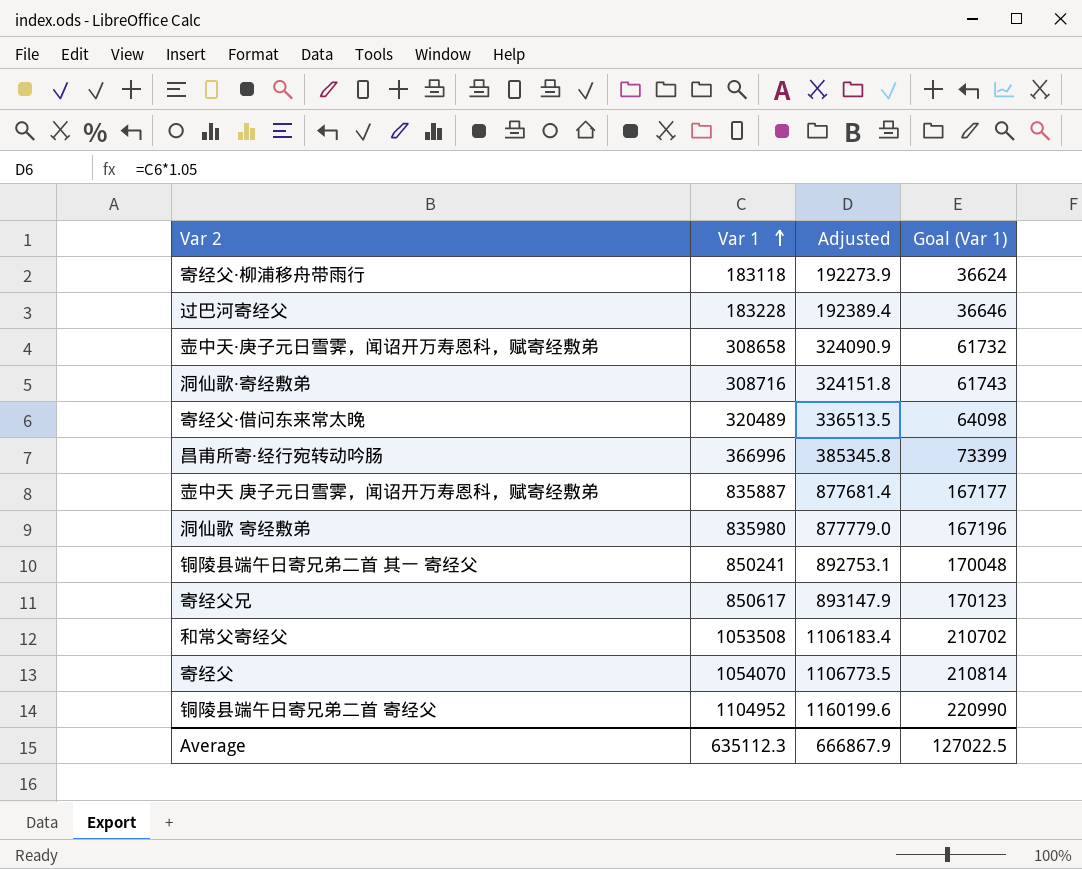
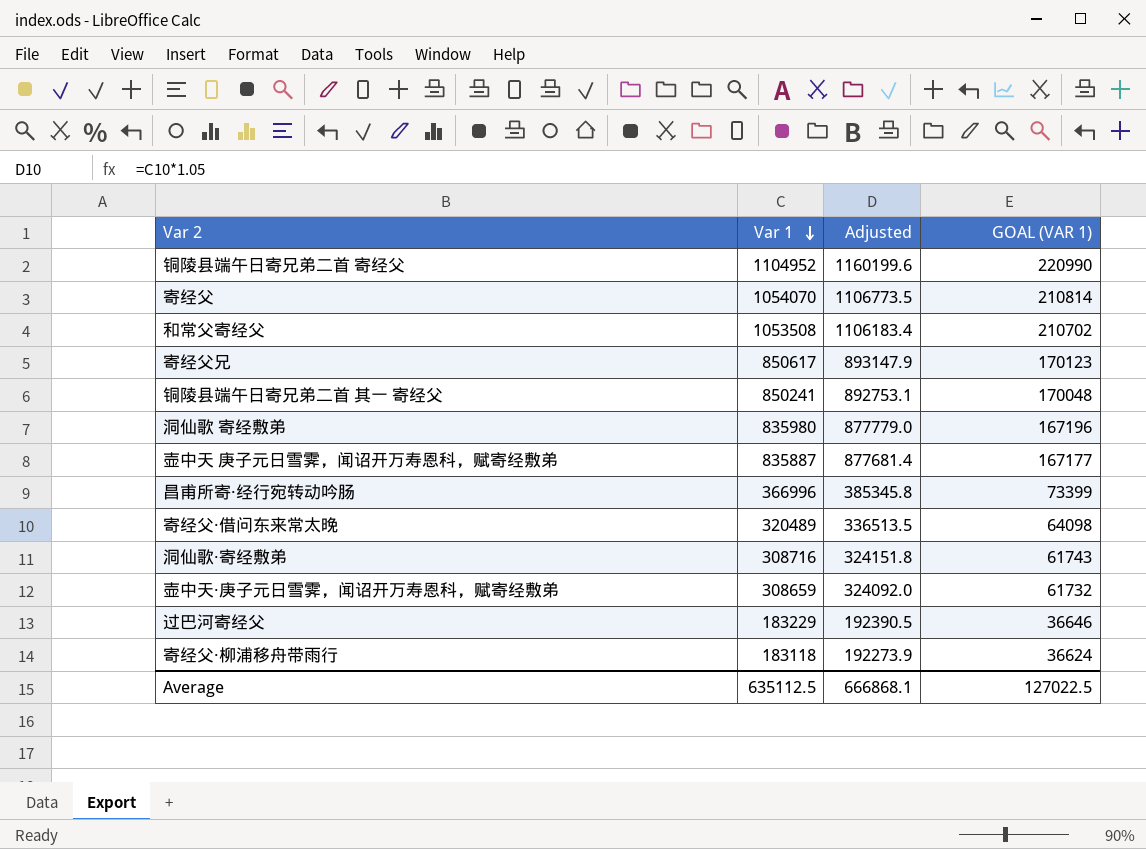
row order: Var 1 ascending -> Var 1 descending
column name: Goal (Var 1) -> GOAL (VAR 1)
壶中天·庚子元日雪霁，闻诏开万寿恩科，赋寄经敷弟 | Var 1: 308658 -> 308659
壶中天·庚子元日雪霁，闻诏开万寿恩科，赋寄经敷弟 | Adjusted: 324090.9 -> 324092.0
过巴河寄经父 | Var 1: 183228 -> 183229
过巴河寄经父 | Adjusted: 192389.4 -> 192390.5
Average | Var 1: 635112.3 -> 635112.5
Average | Adjusted: 666867.9 -> 666868.1

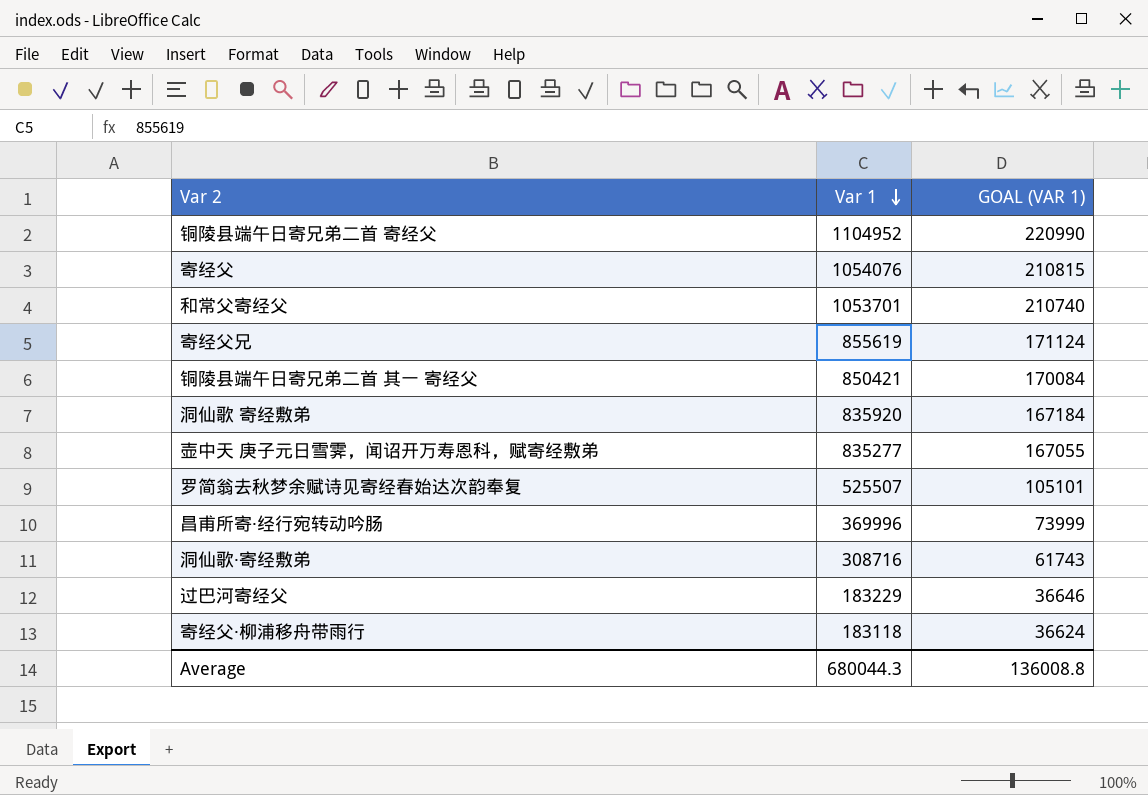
column Adjusted | formula: [Var 1] * 1.05 -> none
row 寄经父·借问东来常太晚: 320489 | 336513.5 | 64098 -> none
row 壶中天·庚子元日雪霁，闻诏开万寿恩科，赋寄经敷弟: 308659 | 324092.0 | 61732 -> none
寄经父 | Var 1: 1054070 -> 1054076
寄经父 | GOAL (VAR 1): 210814 -> 210815
和常父寄经父 | Var 1: 1053508 -> 1053701
和常父寄经父 | GOAL (VAR 1): 210702 -> 210740
寄经父兄 | Var 1: 850617 -> 855619
寄经父兄 | GOAL (VAR 1): 170123 -> 171124
铜陵县端午日寄兄弟二首 其一 寄经父 | Var 1: 850241 -> 850421
铜陵县端午日寄兄弟二首 其一 寄经父 | GOAL (VAR 1): 170048 -> 170084
洞仙歌 寄经敷弟 | Var 1: 835980 -> 835920
洞仙歌 寄经敷弟 | GOAL (VAR 1): 167196 -> 167184
壶中天 庚子元日雪霁，闻诏开万寿恩科，赋寄经敷弟 | Var 1: 835887 -> 835277
壶中天 庚子元日雪霁，闻诏开万寿恩科，赋寄经敷弟 | GOAL (VAR 1): 167177 -> 167055
row 罗简翁去秋梦余赋诗见寄经春始达次韵奉复: none -> 525507 | 105101
昌甫所寄·经行宛转动吟肠 | Var 1: 366996 -> 369996
昌甫所寄·经行宛转动吟肠 | GOAL (VAR 1): 73399 -> 73999
Average | Var 1: 635112.5 -> 680044.3
Average | GOAL (VAR 1): 127022.5 -> 136008.8

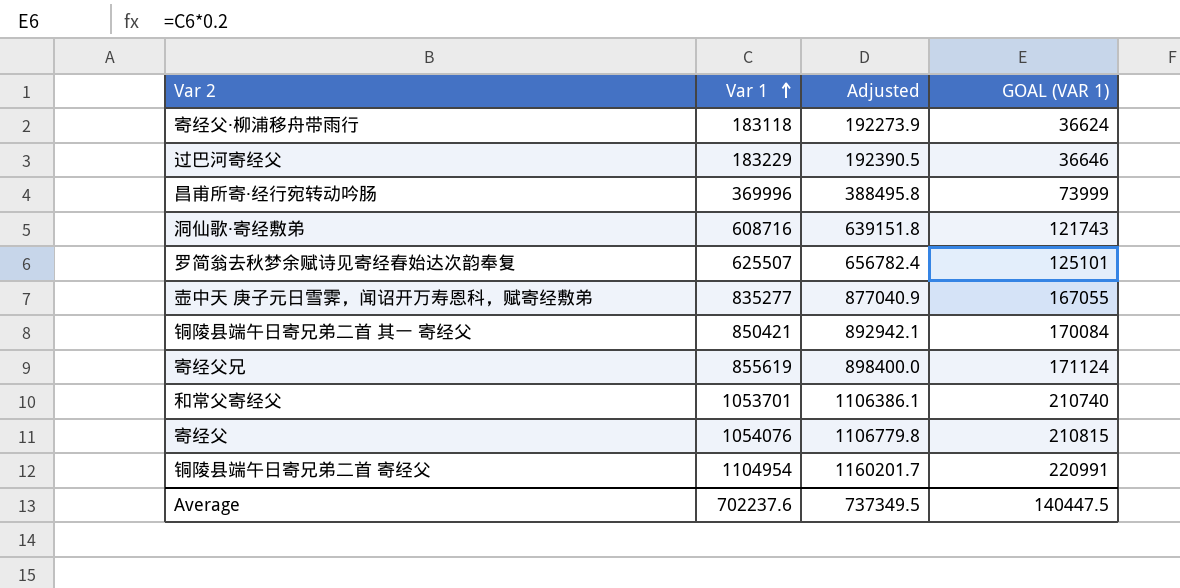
row order: Var 1 descending -> Var 1 ascending
column Adjusted | formula: none -> [Var 1] * 1.05
row 洞仙歌 寄经敷弟: 835920 | 167184 -> none
洞仙歌·寄经敷弟 | Var 1: 308716 -> 608716
洞仙歌·寄经敷弟 | GOAL (VAR 1): 61743 -> 121743
罗简翁去秋梦余赋诗见寄经春始达次韵奉复 | Var 1: 525507 -> 625507
罗简翁去秋梦余赋诗见寄经春始达次韵奉复 | GOAL (VAR 1): 105101 -> 125101
铜陵县端午日寄兄弟二首 寄经父 | Var 1: 1104952 -> 1104954
铜陵县端午日寄兄弟二首 寄经父 | GOAL (VAR 1): 220990 -> 220991
Average | Var 1: 680044.3 -> 702237.6
Average | GOAL (VAR 1): 136008.8 -> 140447.5

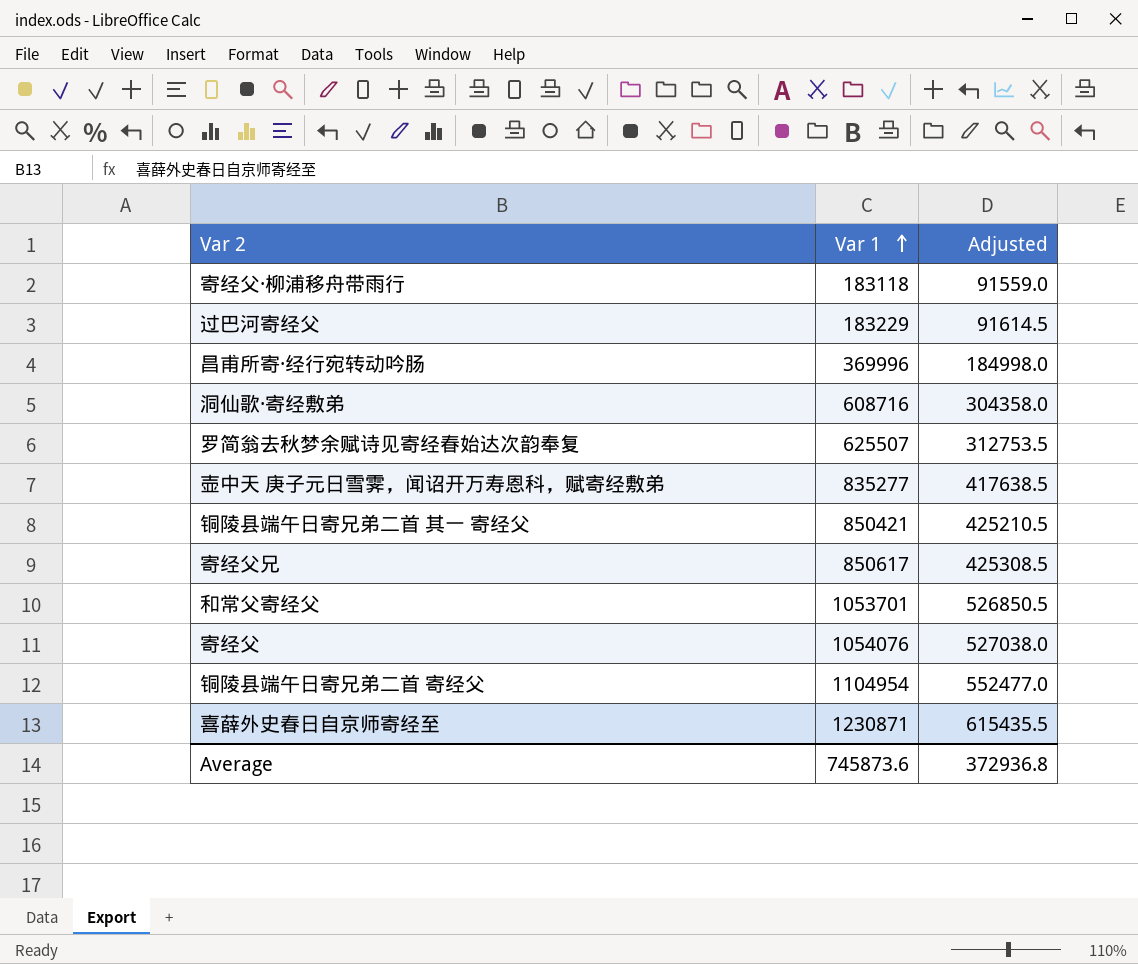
column GOAL (VAR 1) | formula: [Var 1] * 0.2 -> none
column Adjusted | formula: [Var 1] * 1.05 -> [Var 1] * 0.5
寄经父兄 | Var 1: 855619 -> 850617
row 喜薛外史春日自京师寄经至: none -> 1230871 | 615435.5
Average | Var 1: 702237.6 -> 745873.6
Average | Adjusted: 737349.5 -> 372936.8

